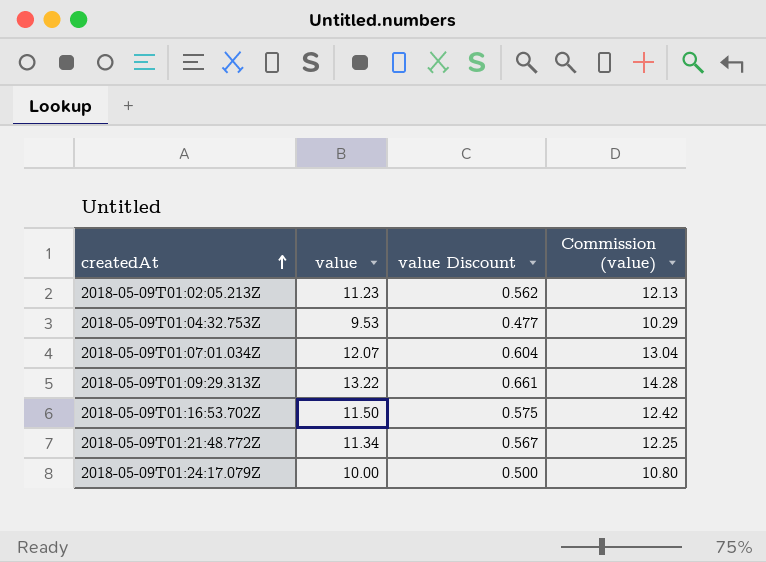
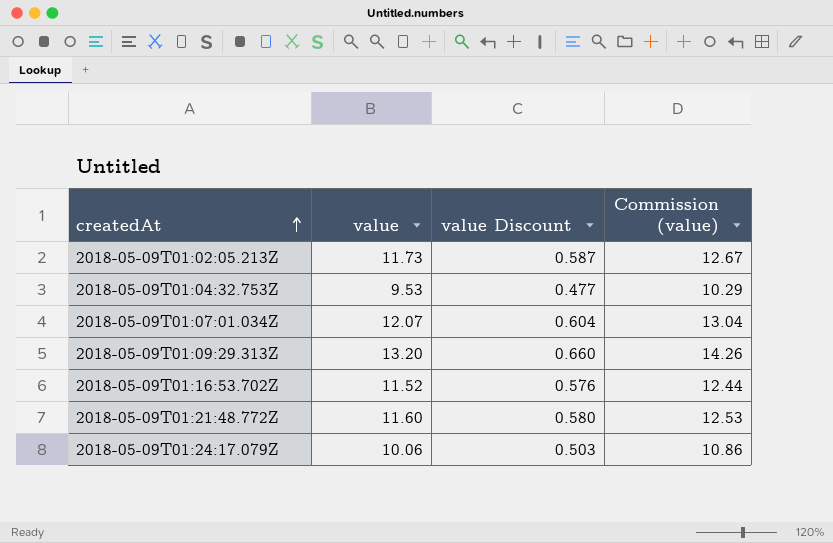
2018-05-09T01:02:05.213Z | value: 11.23 -> 11.73
2018-05-09T01:02:05.213Z | value Discount: 0.562 -> 0.587
2018-05-09T01:02:05.213Z | Commission (value): 12.13 -> 12.67
2018-05-09T01:09:29.313Z | value: 13.22 -> 13.20
2018-05-09T01:09:29.313Z | value Discount: 0.661 -> 0.660
2018-05-09T01:09:29.313Z | Commission (value): 14.28 -> 14.26
2018-05-09T01:16:53.702Z | value: 11.50 -> 11.52
2018-05-09T01:16:53.702Z | value Discount: 0.575 -> 0.576
2018-05-09T01:16:53.702Z | Commission (value): 12.42 -> 12.44
2018-05-09T01:21:48.772Z | value: 11.34 -> 11.60
2018-05-09T01:21:48.772Z | value Discount: 0.567 -> 0.580
2018-05-09T01:21:48.772Z | Commission (value): 12.25 -> 12.53
2018-05-09T01:24:17.079Z | value: 10.00 -> 10.06
2018-05-09T01:24:17.079Z | value Discount: 0.500 -> 0.503
2018-05-09T01:24:17.079Z | Commission (value): 10.80 -> 10.86

